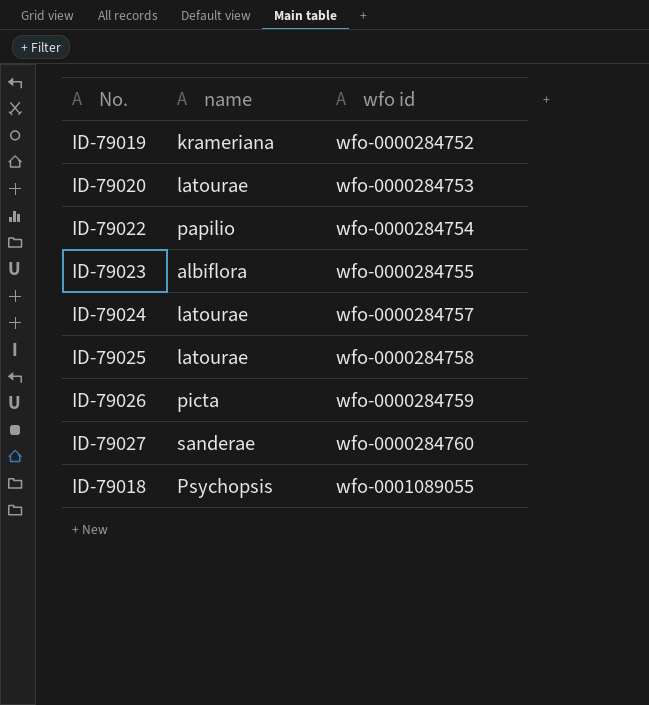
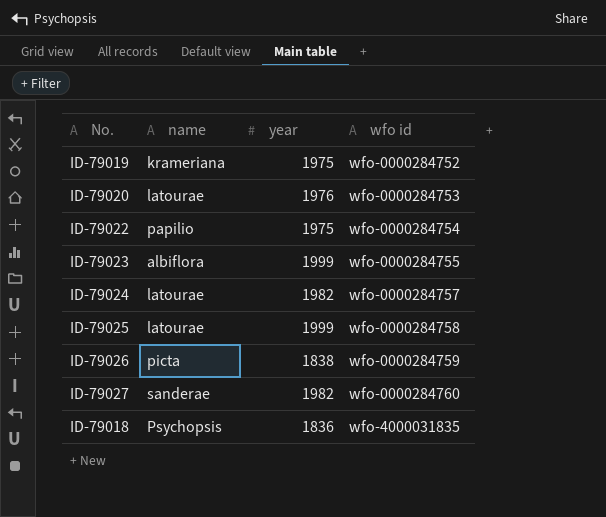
column year | position: none -> 3
ID-79018 | wfo id: wfo-0001089055 -> wfo-4000031835

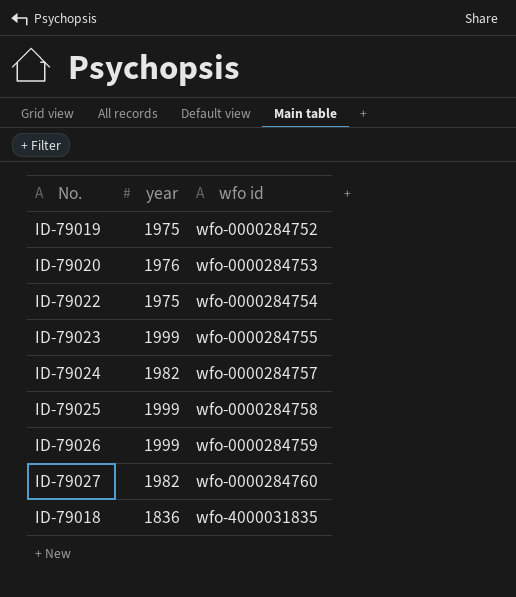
column name | position: 2 -> none
ID-79026 | year: 1838 -> 1999

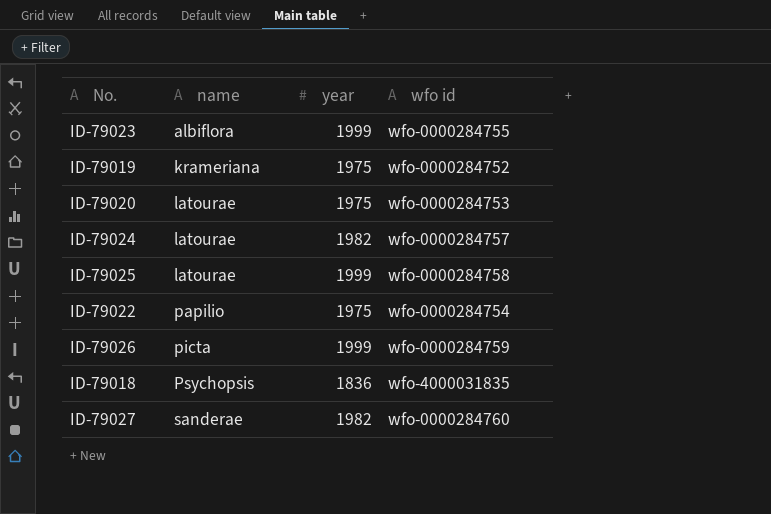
row order: wfo id ascending -> name ascending
column name | position: none -> 2
ID-79020 | year: 1976 -> 1975

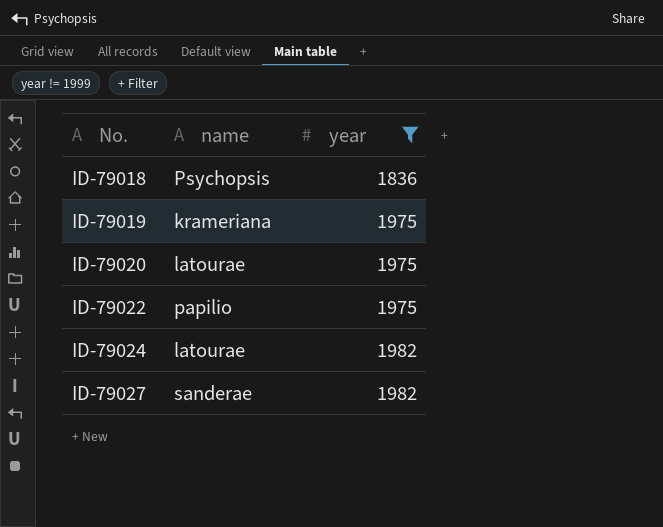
filter: none -> year != 1999
row order: name ascending -> No. ascending
column wfo id | position: 4 -> none

